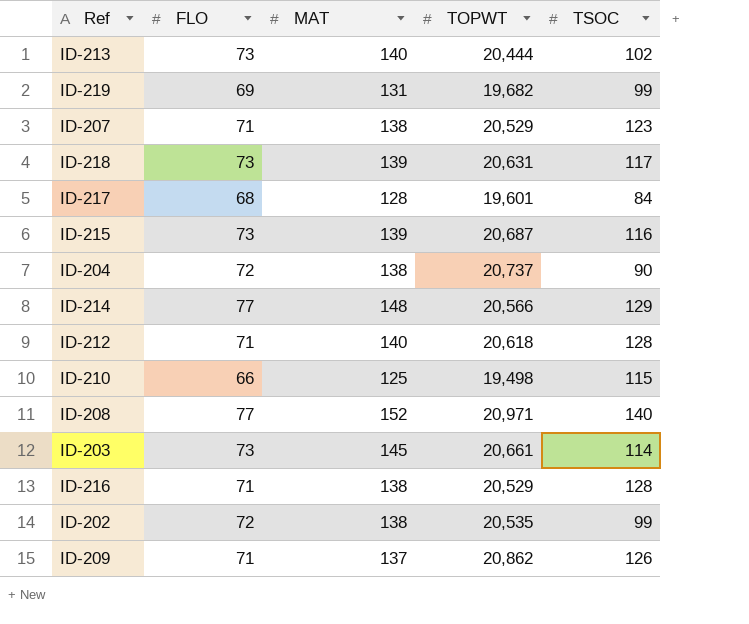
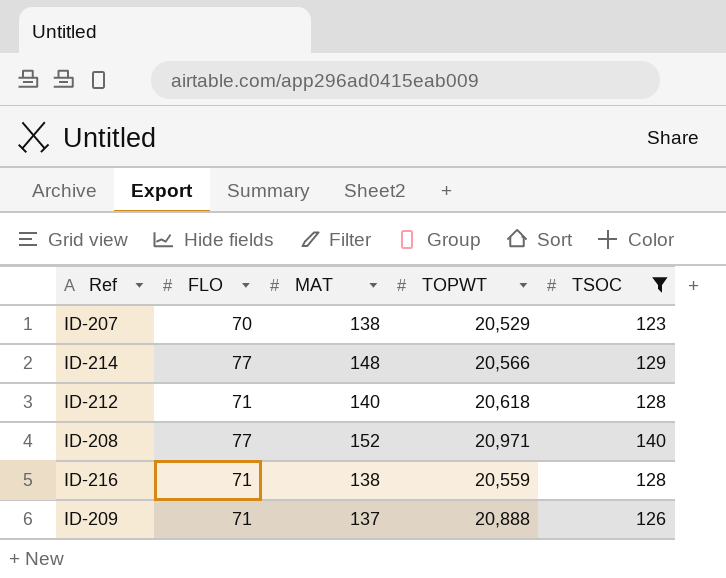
filter: none -> TSOC >= 123
ID-207 | FLO: 71 -> 70
ID-216 | TOPWT: 20,529 -> 20,559
ID-209 | TOPWT: 20,862 -> 20,888

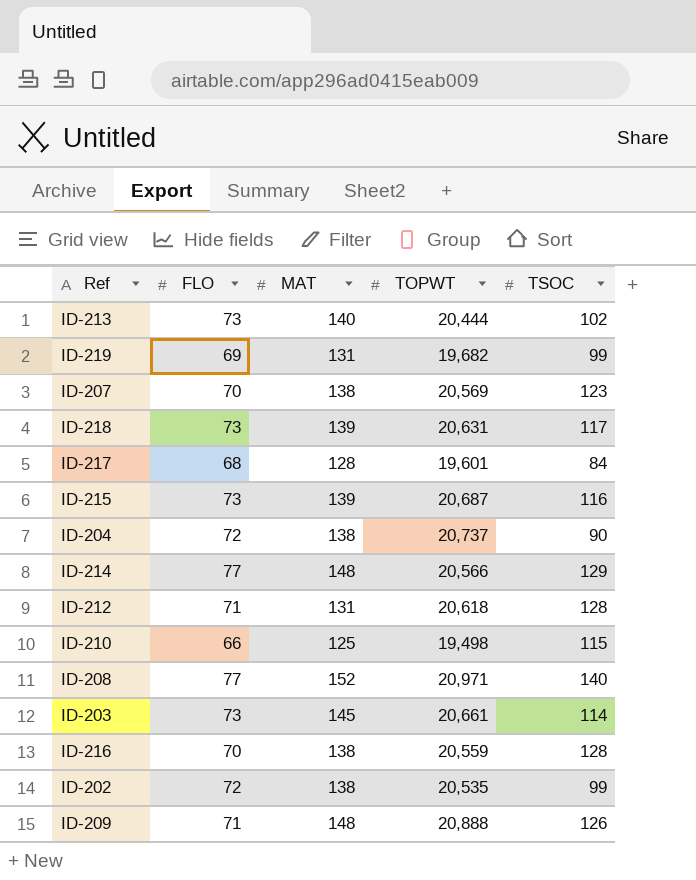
filter: TSOC >= 123 -> none
ID-207 | TOPWT: 20,529 -> 20,569
ID-212 | MAT: 140 -> 131
ID-216 | FLO: 71 -> 70
ID-209 | MAT: 137 -> 148

